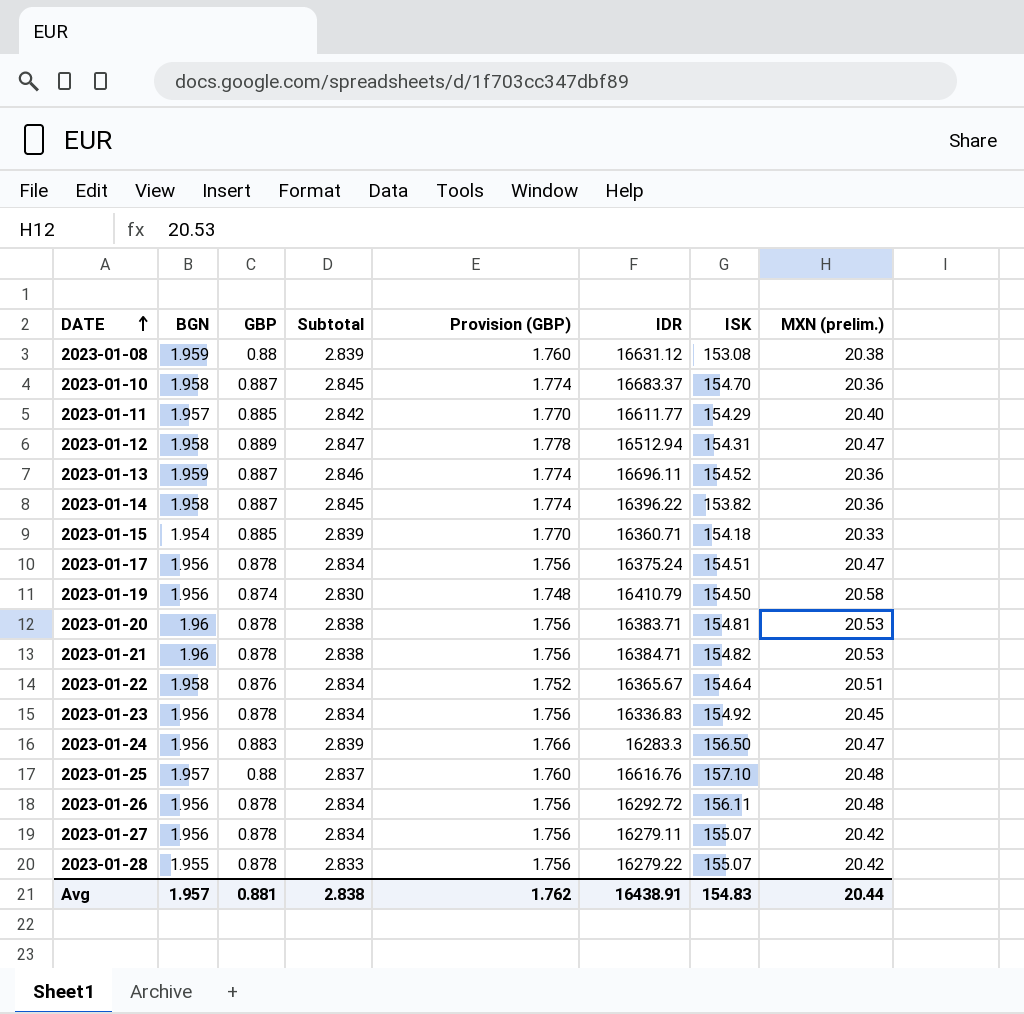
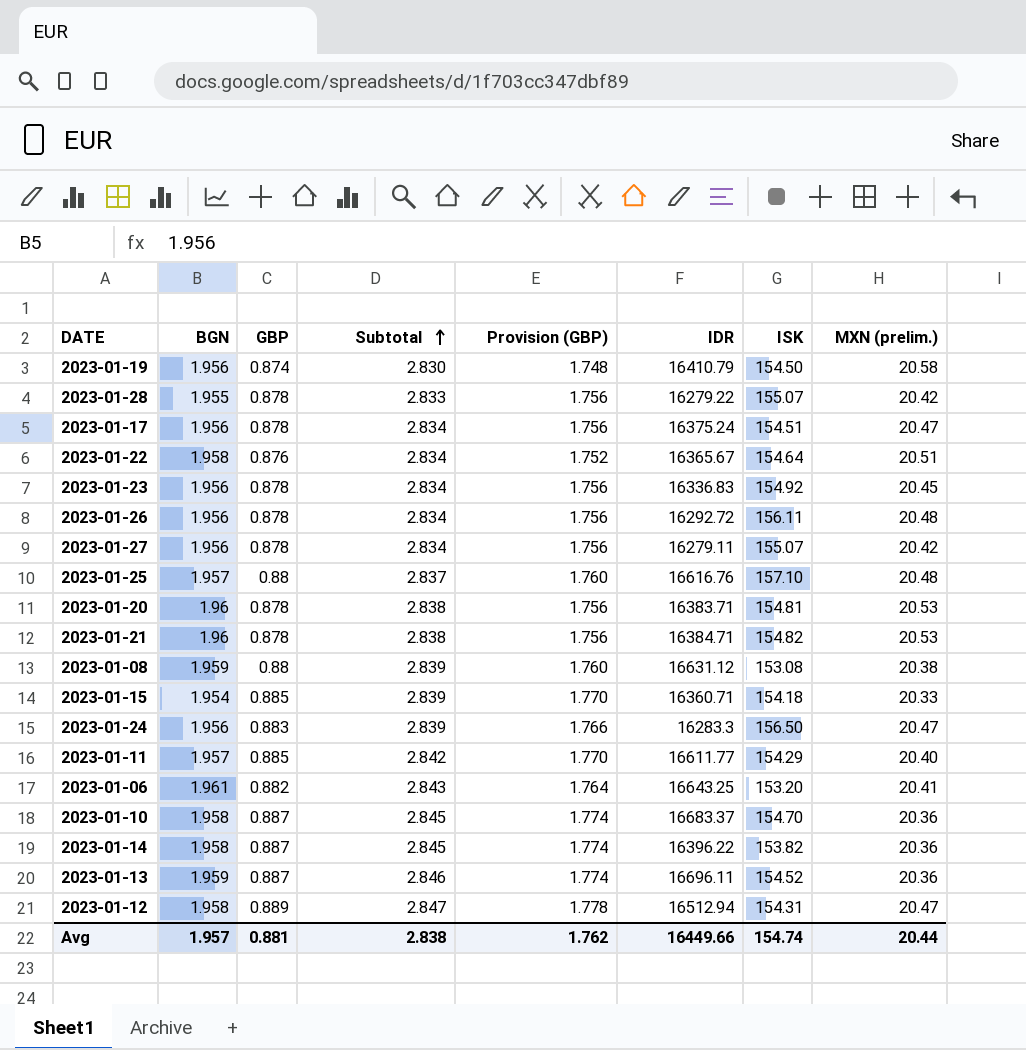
row order: DATE ascending -> Subtotal ascending
row 2023-01-06: none -> 1.961 | 0.882 | 2.843 | 1.764 | 16643.25 | 153.20 | 20.41
Avg | IDR: 16438.91 -> 16449.66
Avg | ISK: 154.83 -> 154.74

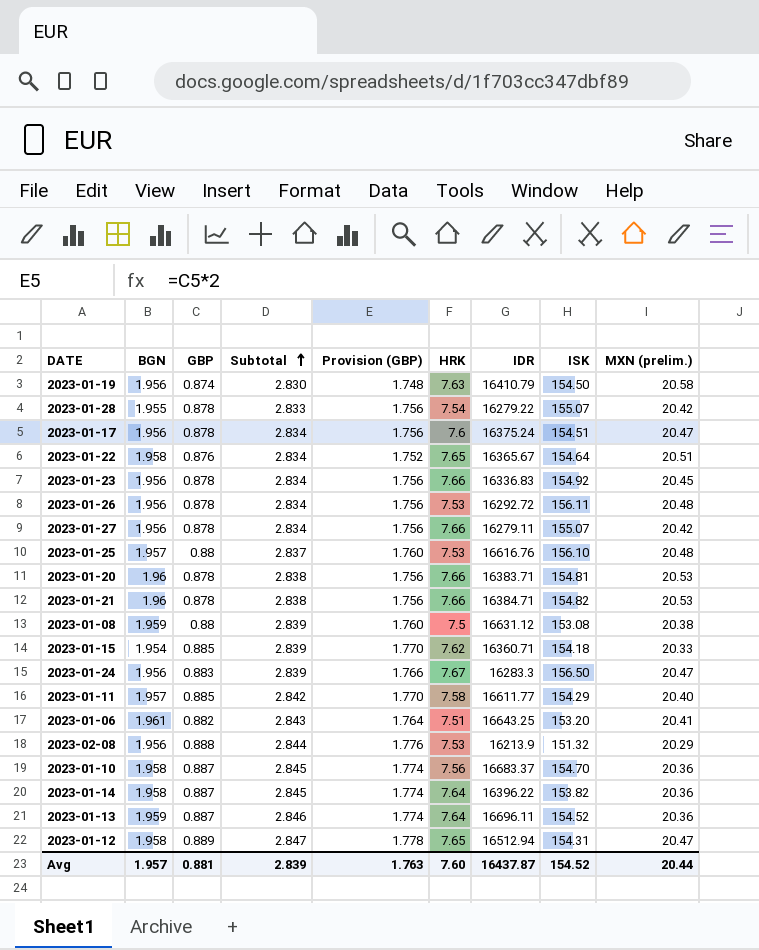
column HRK | position: none -> 6
2023-01-25 | ISK: 157.10 -> 156.10
row 2023-02-08: none -> 1.956 | 0.888 | 2.844 | 1.776 | 7.53 | 16213.9 | 151.32 | 20.29
Avg | Subtotal: 2.838 -> 2.839
Avg | Provision (GBP): 1.762 -> 1.763
Avg | IDR: 16449.66 -> 16437.87
Avg | ISK: 154.74 -> 154.52

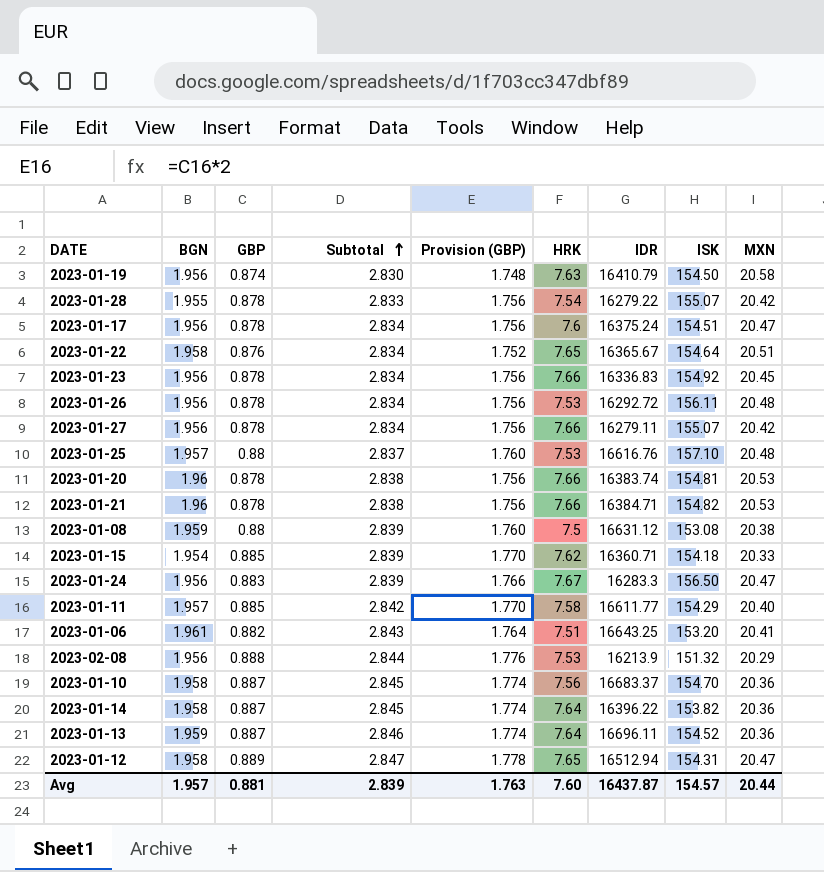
column name: MXN (prelim.) -> MXN
2023-01-25 | ISK: 156.10 -> 157.10
2023-01-20 | IDR: 16383.71 -> 16383.74
Avg | ISK: 154.52 -> 154.57

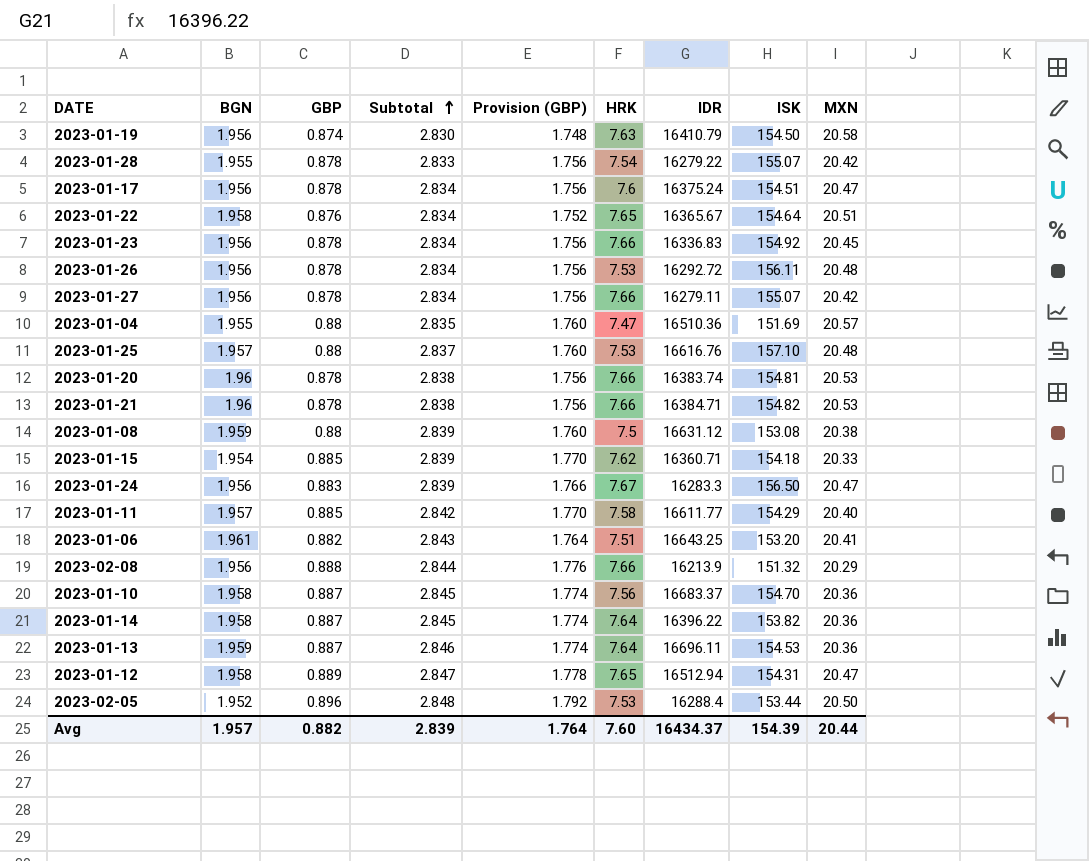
row 2023-01-04: none -> 1.955 | 0.88 | 2.835 | 1.760 | 7.47 | 16510.36 | 151.69 | 20.57
2023-02-08 | HRK: 7.53 -> 7.66
2023-01-13 | ISK: 154.52 -> 154.53
row 2023-02-05: none -> 1.952 | 0.896 | 2.848 | 1.792 | 7.53 | 16288.4 | 153.44 | 20.50
Avg | GBP: 0.881 -> 0.882
Avg | Provision (GBP): 1.763 -> 1.764
Avg | IDR: 16437.87 -> 16434.37
Avg | ISK: 154.57 -> 154.39

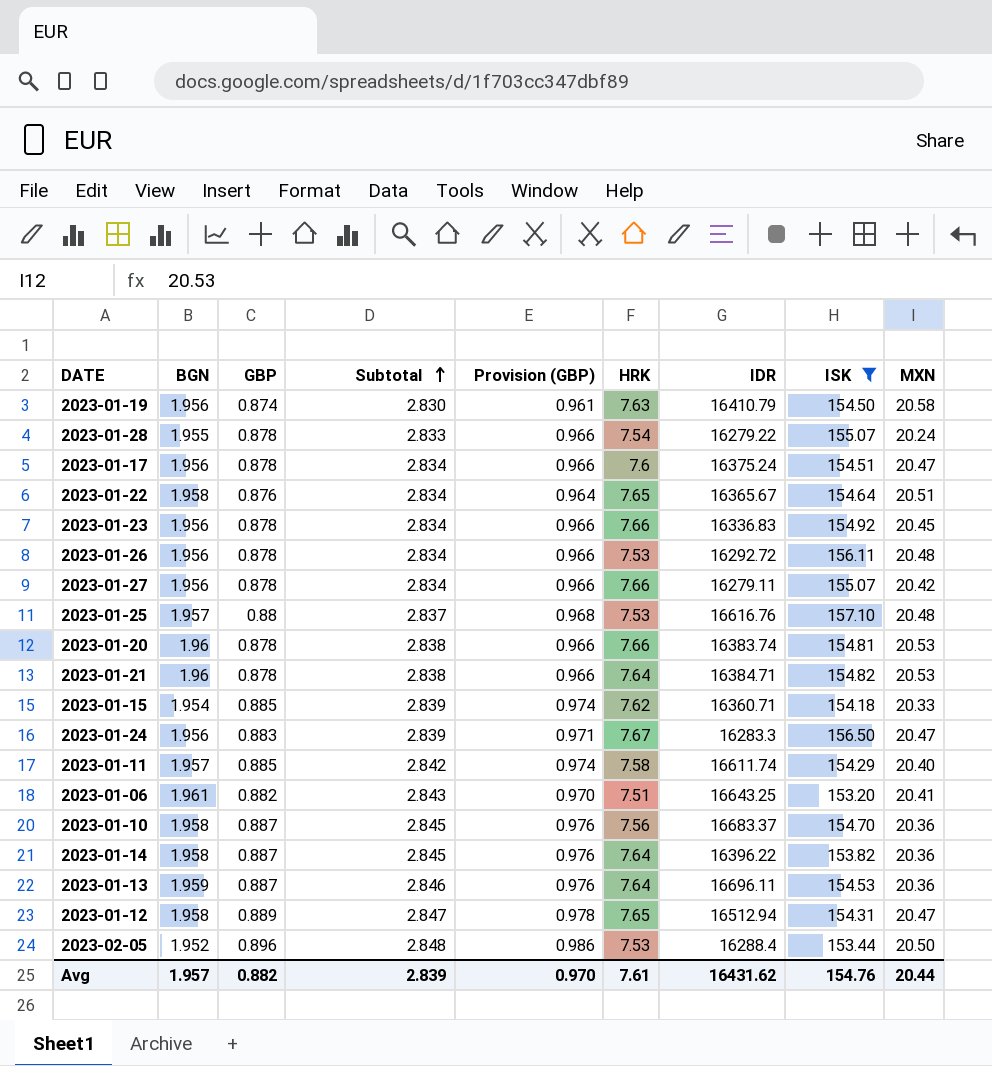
filter: none -> ISK >= 153.20
column Provision (GBP) | formula: [GBP] * 2 -> [GBP] * 1.1
2023-01-28 | MXN: 20.42 -> 20.24
2023-01-21 | HRK: 7.66 -> 7.64
2023-01-11 | IDR: 16611.77 -> 16611.74
Avg | Provision (GBP): 1.764 -> 0.970
Avg | HRK: 7.60 -> 7.61
Avg | IDR: 16434.37 -> 16431.62
Avg | ISK: 154.39 -> 154.76

